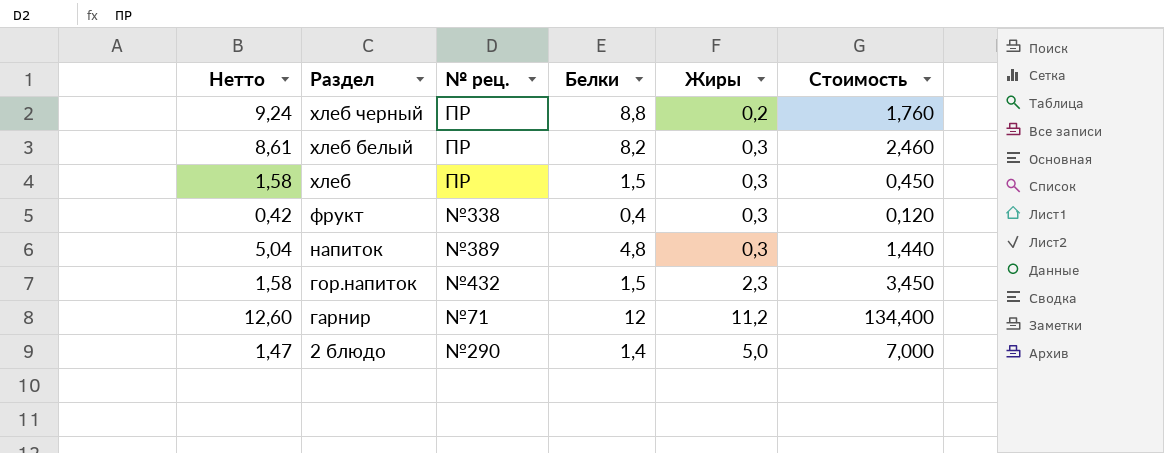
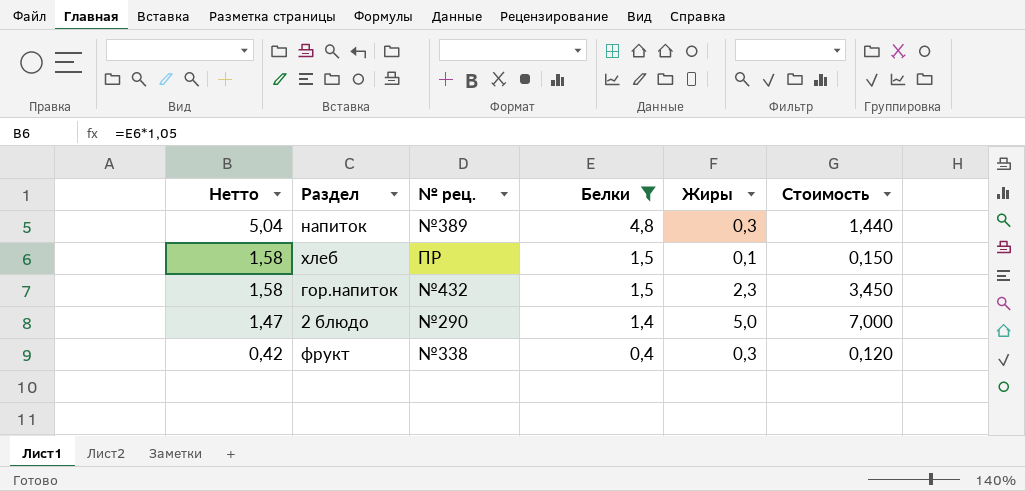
filter: none -> Белки <= 4,8
row order: Раздел descending -> Нетто descending
хлеб | Жиры: 0,3 -> 0,1
хлеб | Стоимость: 0,450 -> 0,150

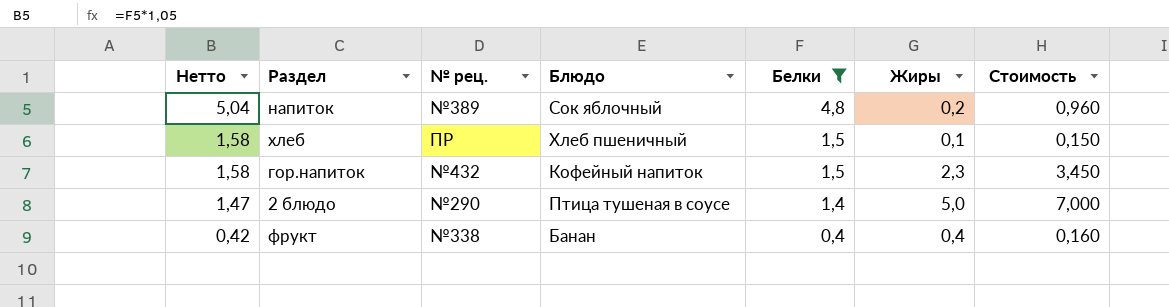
column Блюдо | position: none -> 4
напиток | Жиры: 0,3 -> 0,2
напиток | Стоимость: 1,440 -> 0,960
фрукт | Жиры: 0,3 -> 0,4
фрукт | Стоимость: 0,120 -> 0,160

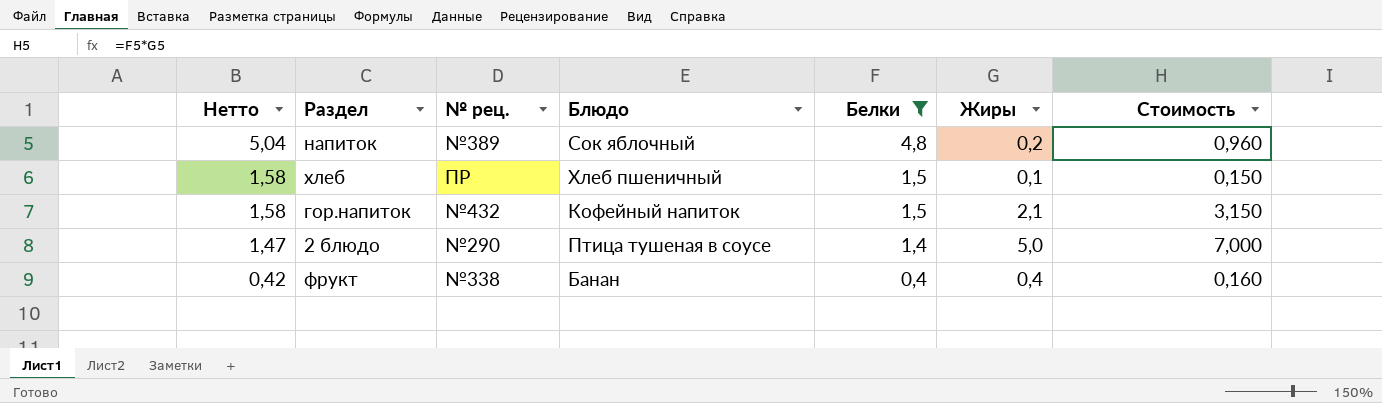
гор.напиток | Жиры: 2,3 -> 2,1
гор.напиток | Стоимость: 3,450 -> 3,150

